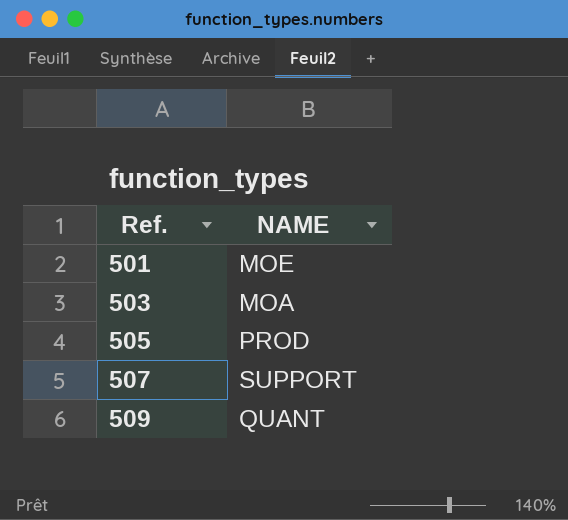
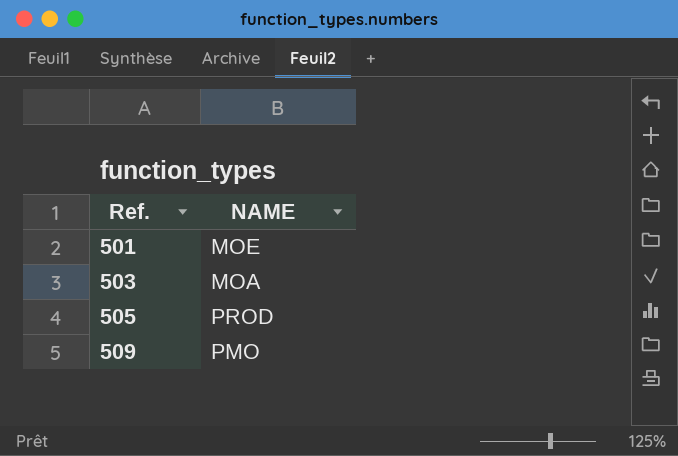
row 507: SUPPORT -> none
509 | NAME: QUANT -> PMO

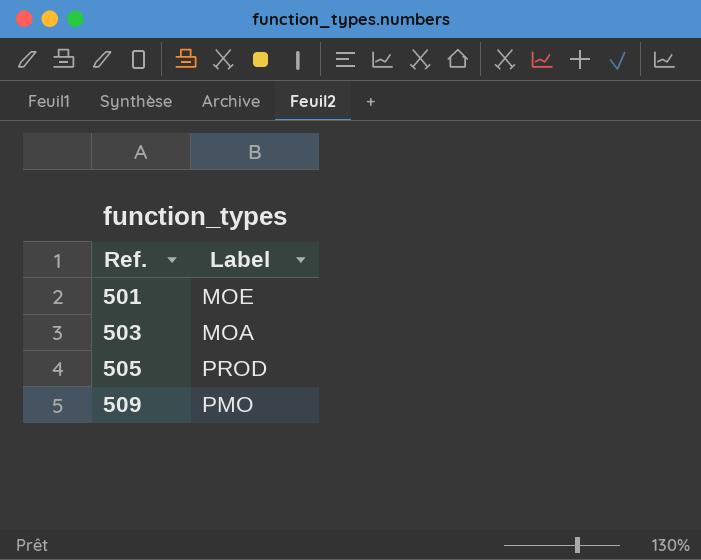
column name: NAME -> Label

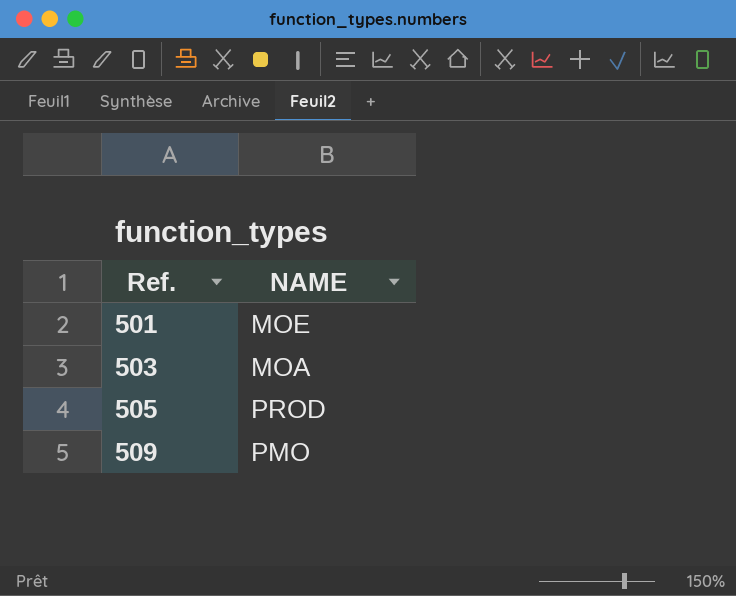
column name: Label -> NAME

